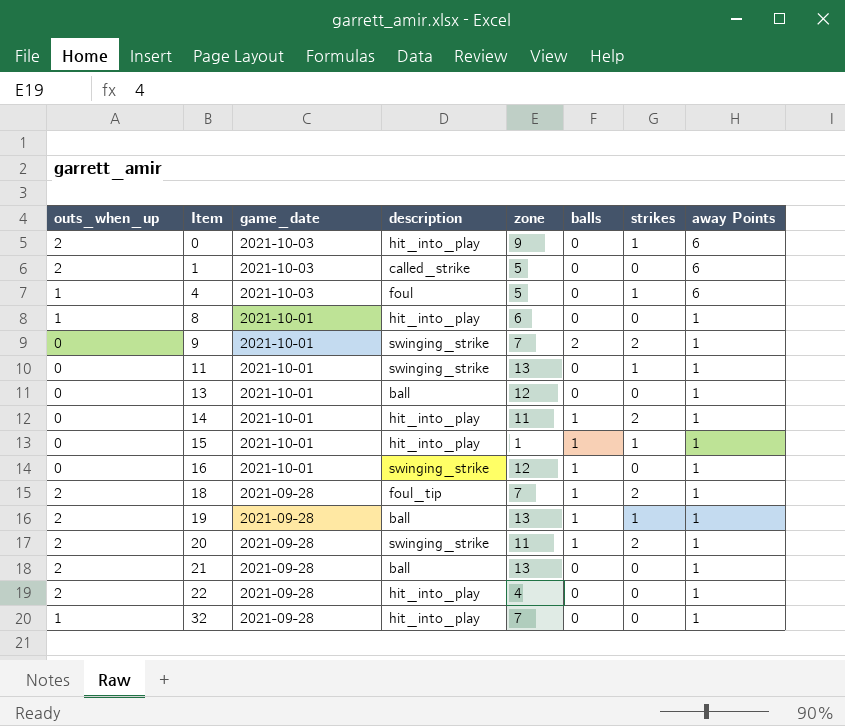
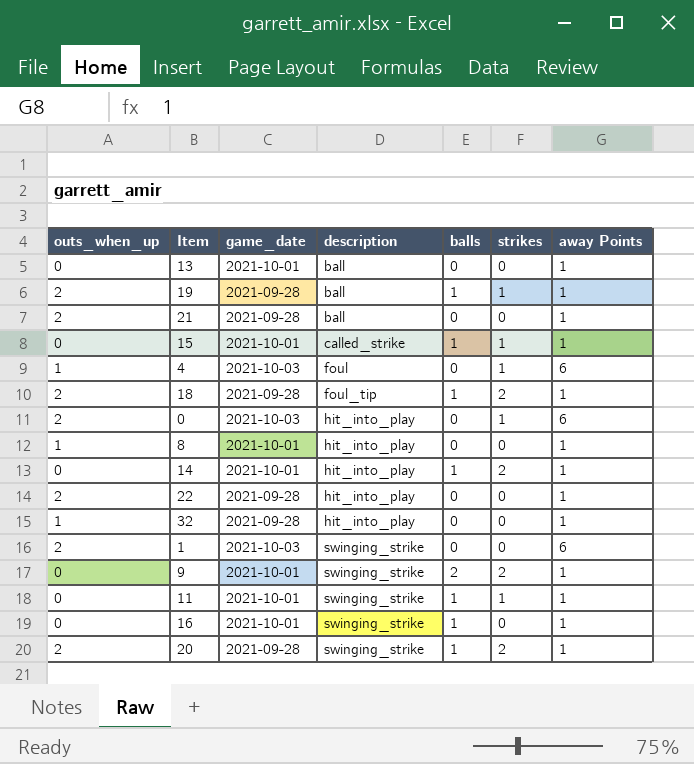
row order: Item ascending -> description ascending
column zone | position: 5 -> none
15 | description: hit_into_play -> called_strike
1 | description: called_strike -> swinging_strike
11 | balls: 0 -> 1

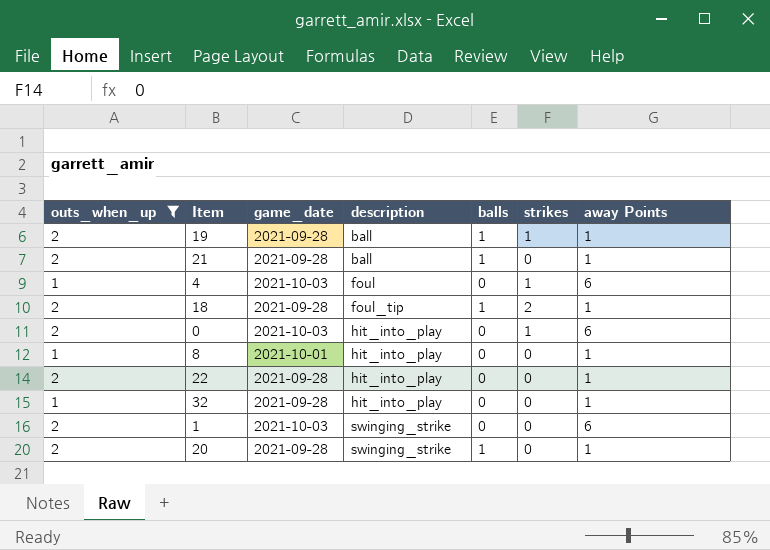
filter: none -> outs_when_up != 0
21 | balls: 0 -> 1
20 | strikes: 2 -> 0

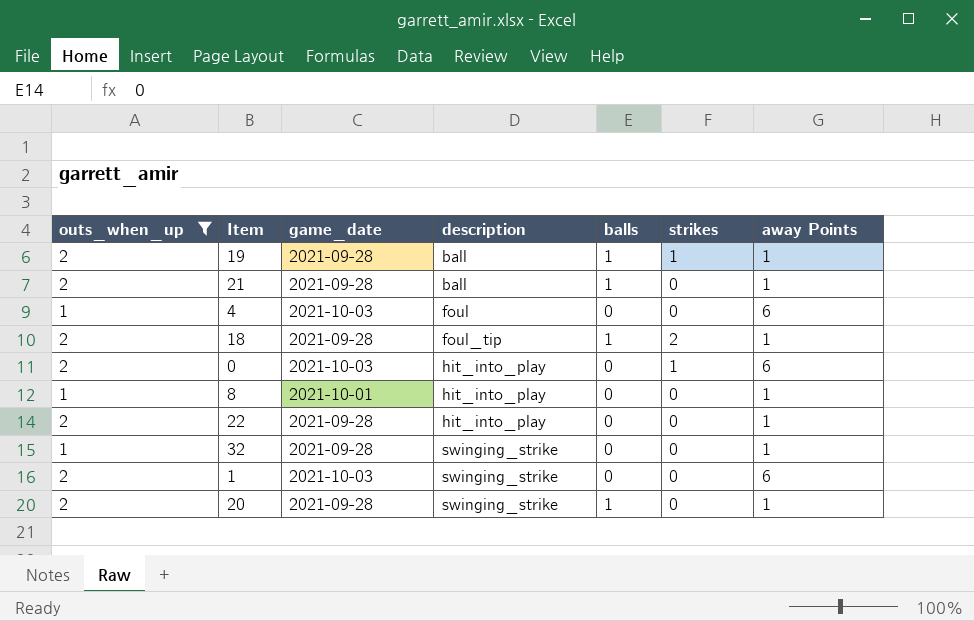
4 | strikes: 1 -> 0
32 | description: hit_into_play -> swinging_strike

